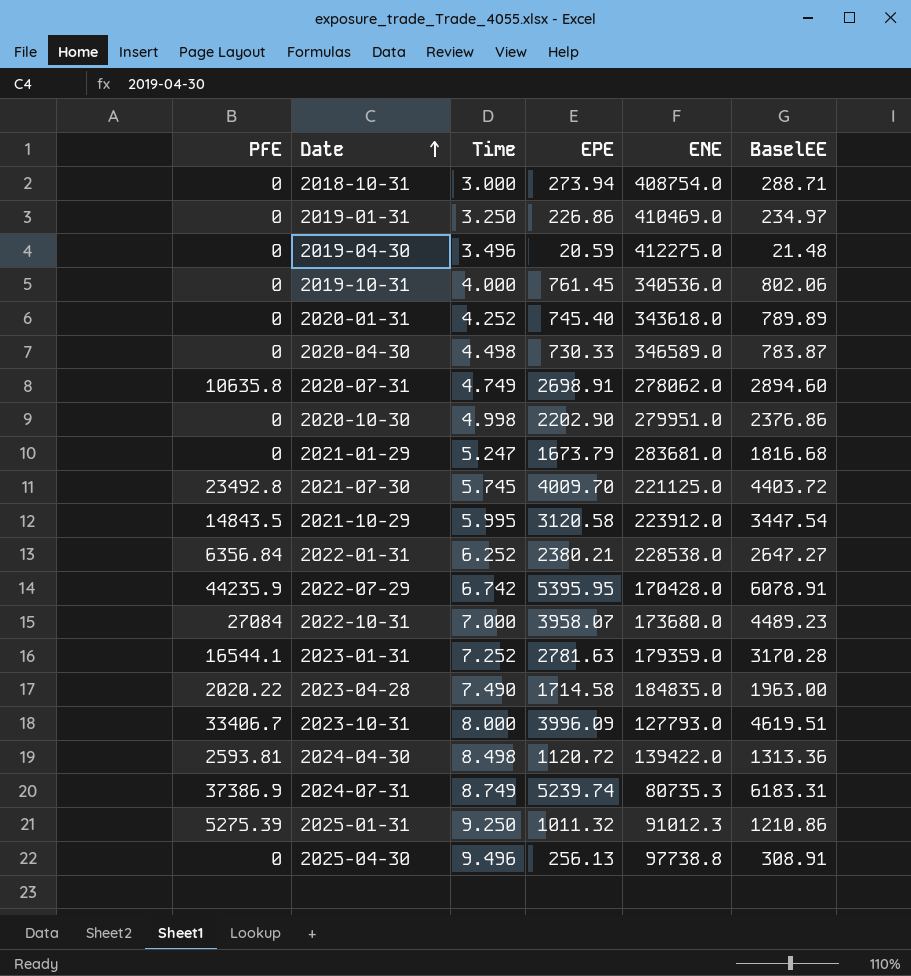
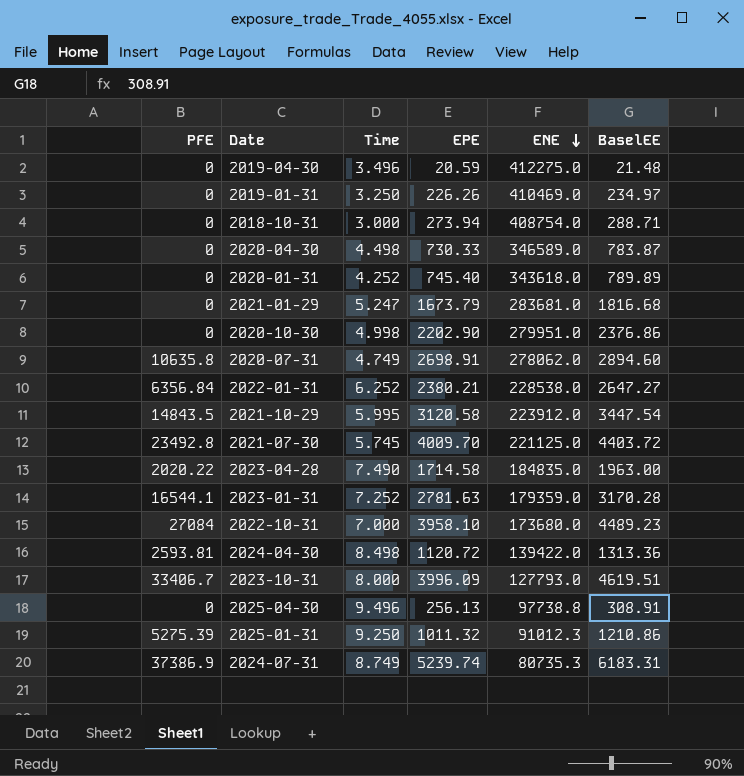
row order: Date ascending -> ENE descending
row 2019-10-31: 0 | 4.000 | 761.45 | 340536.0 | 802.06 -> none
row 2022-07-29: 44235.9 | 6.742 | 5395.95 | 170428.0 | 6078.91 -> none
2019-01-31 | EPE: 226.86 -> 226.26
2022-10-31 | EPE: 3958.07 -> 3958.10

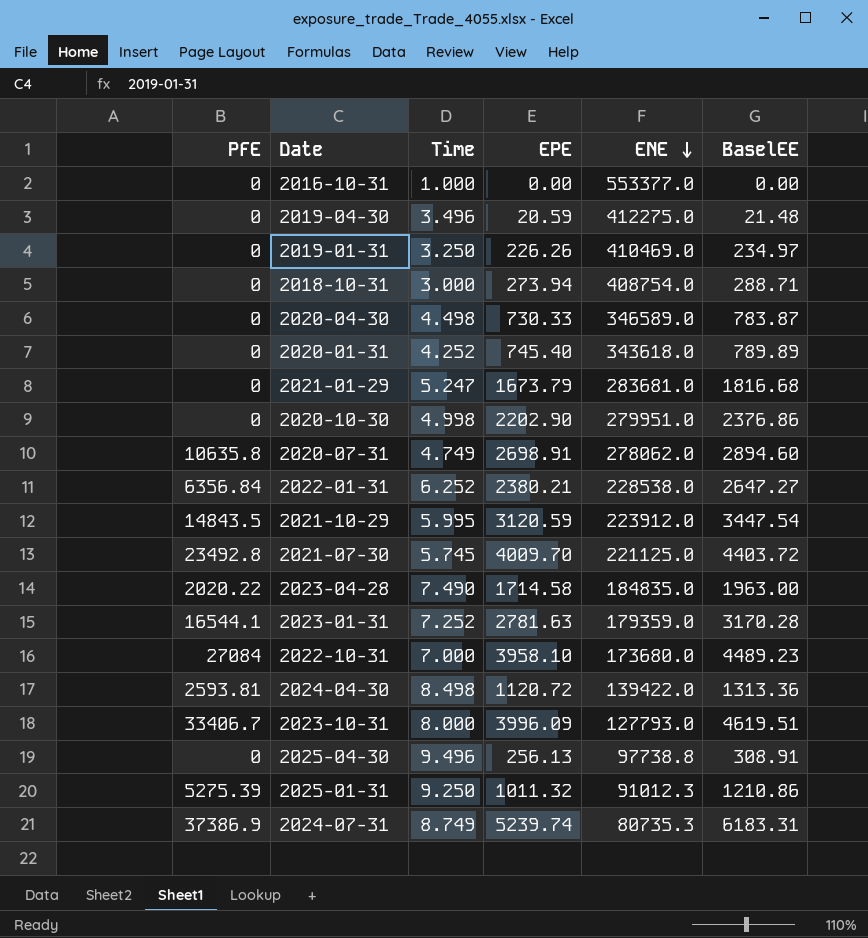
row 2016-10-31: none -> 0 | 1.000 | 0.00 | 553377.0 | 0.00
2021-10-29 | EPE: 3120.58 -> 3120.59

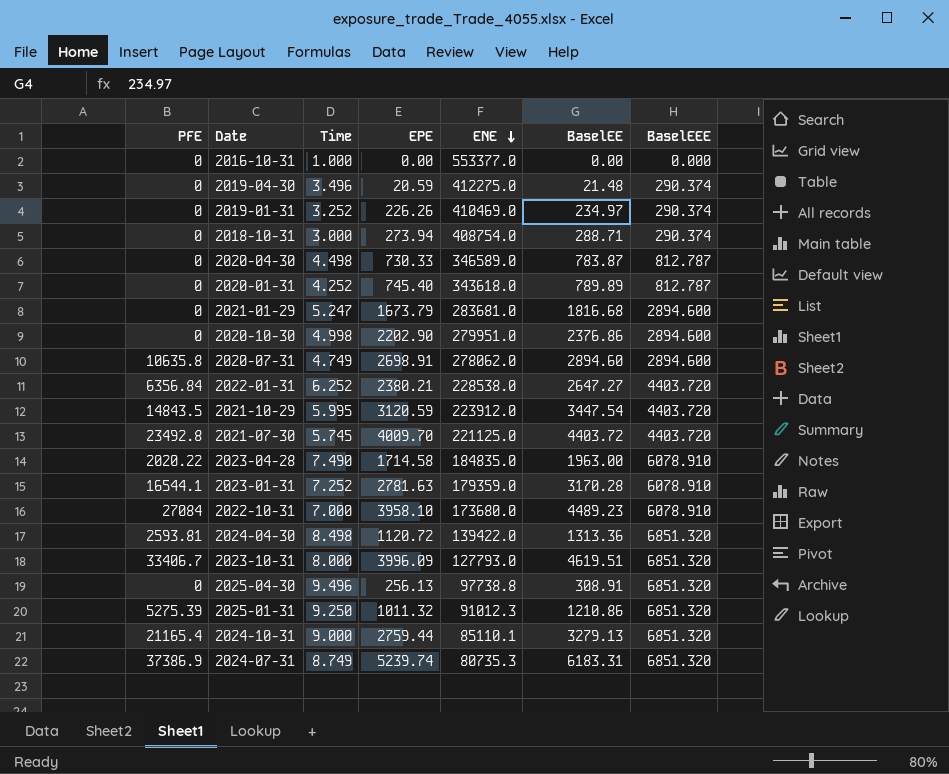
column BaselEEE | position: none -> 7
2019-01-31 | Time: 3.250 -> 3.252
row 2024-10-31: none -> 21165.4 | 9.000 | 2759.44 | 85110.1 | 3279.13 | 6851.320

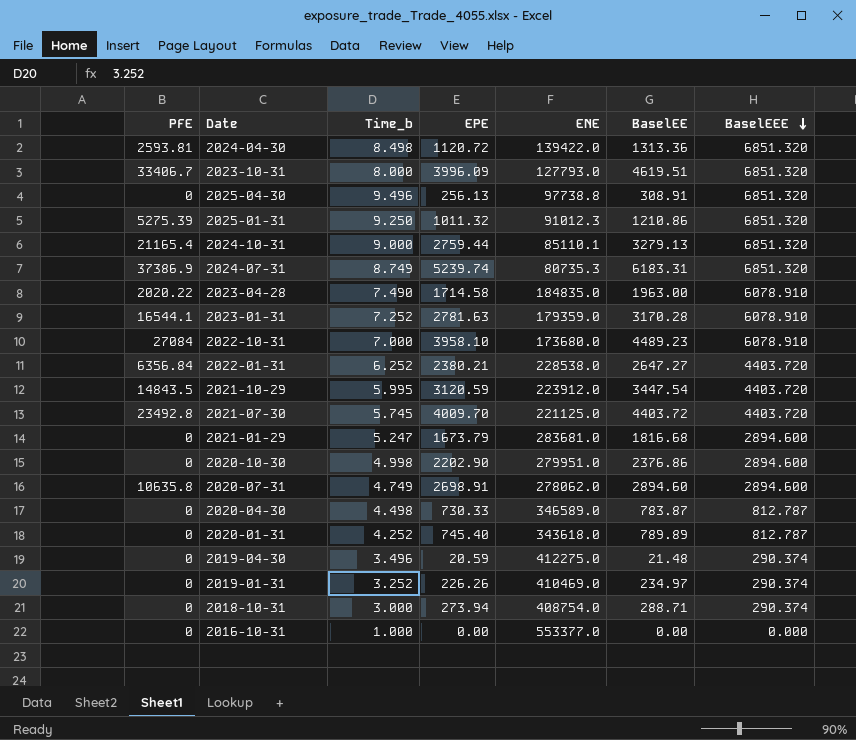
row order: ENE descending -> BaselEEE descending
column name: Time -> Time_b

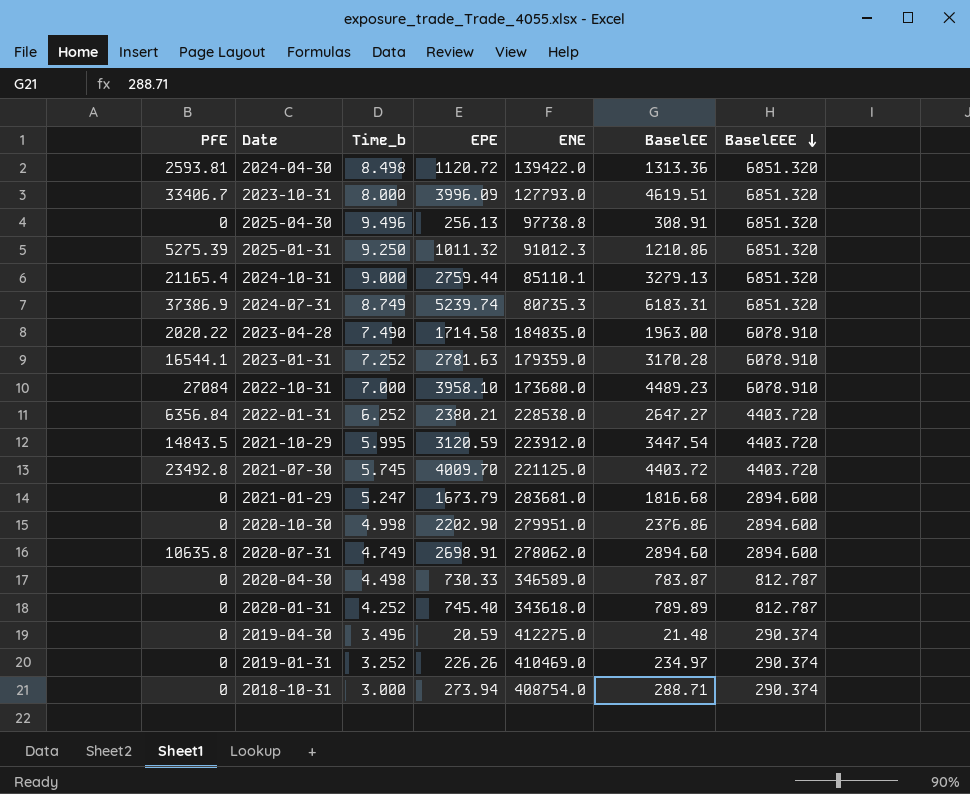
row 2016-10-31: 0 | 1.000 | 0.00 | 553377.0 | 0.00 | 0.000 -> none

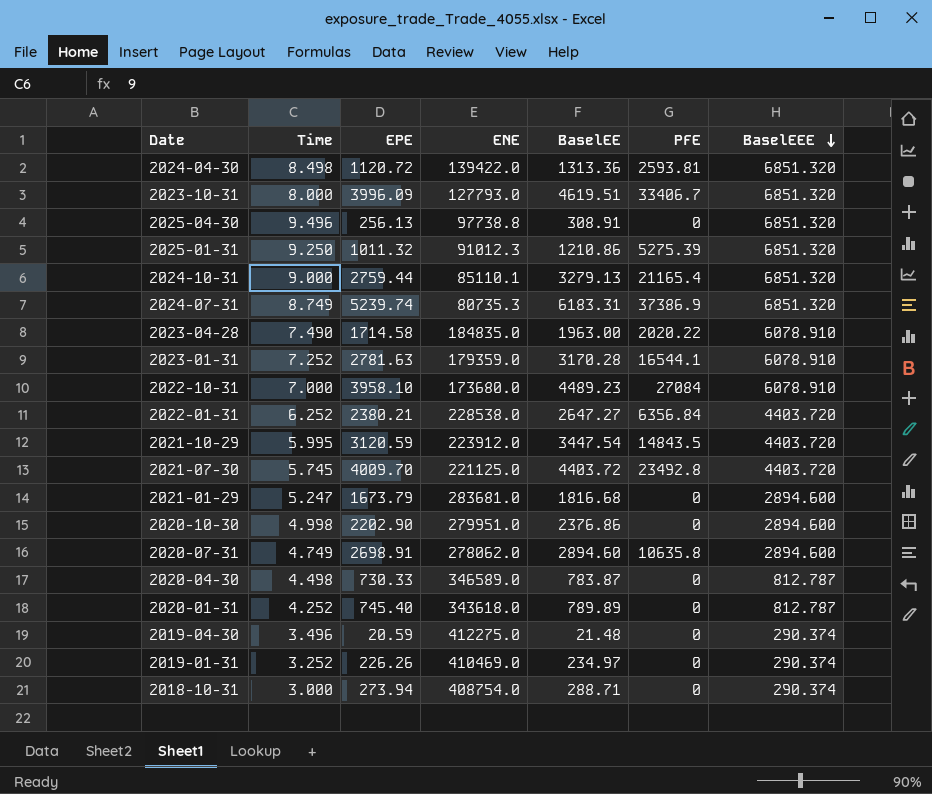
column name: Time_b -> Time
column PFE | position: 1 -> 6

